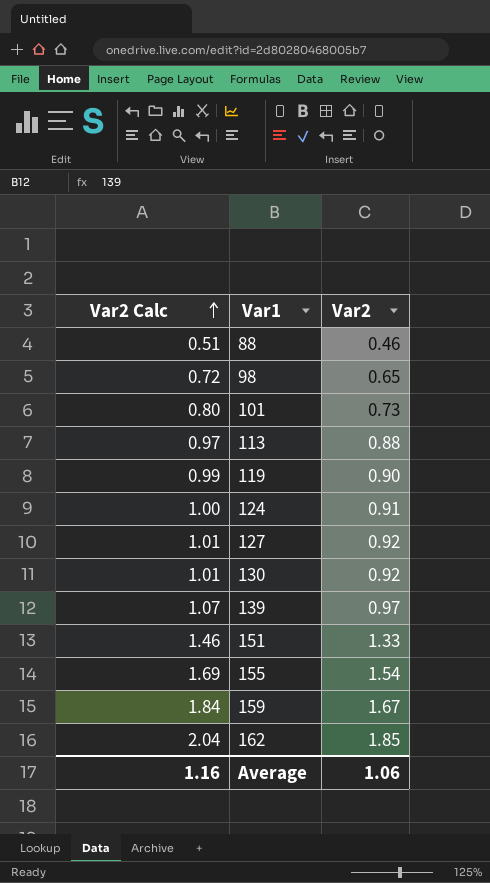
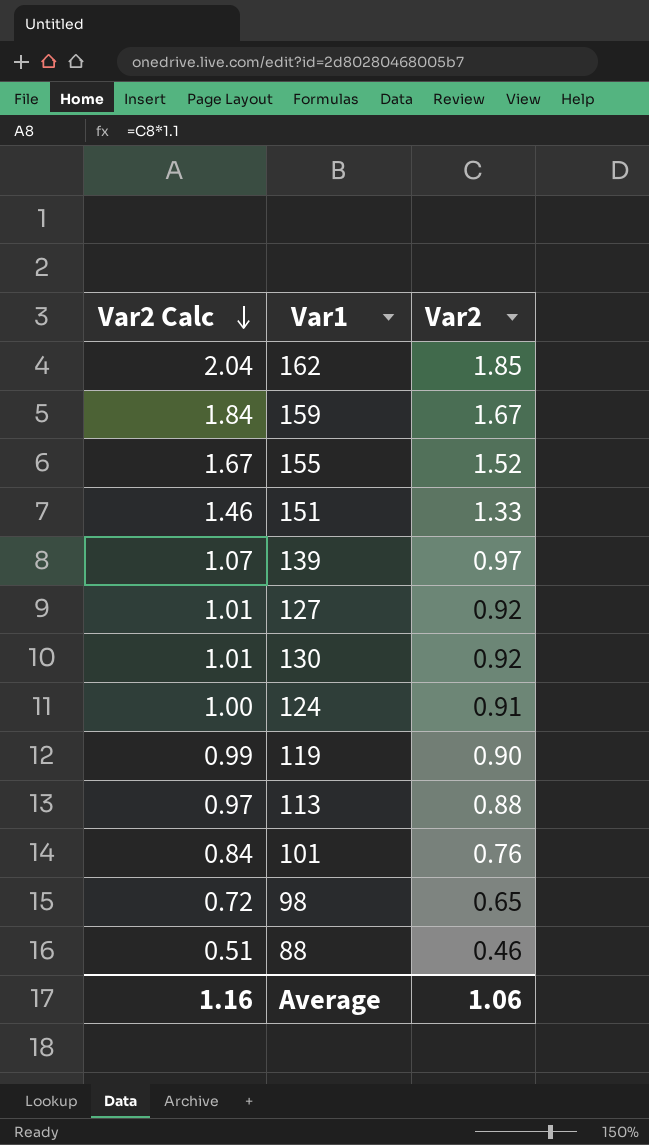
row order: Var2 Calc ascending -> Var2 Calc descending
155 | Var2 Calc: 1.69 -> 1.67
155 | Var2: 1.54 -> 1.52
101 | Var2 Calc: 0.80 -> 0.84
101 | Var2: 0.73 -> 0.76

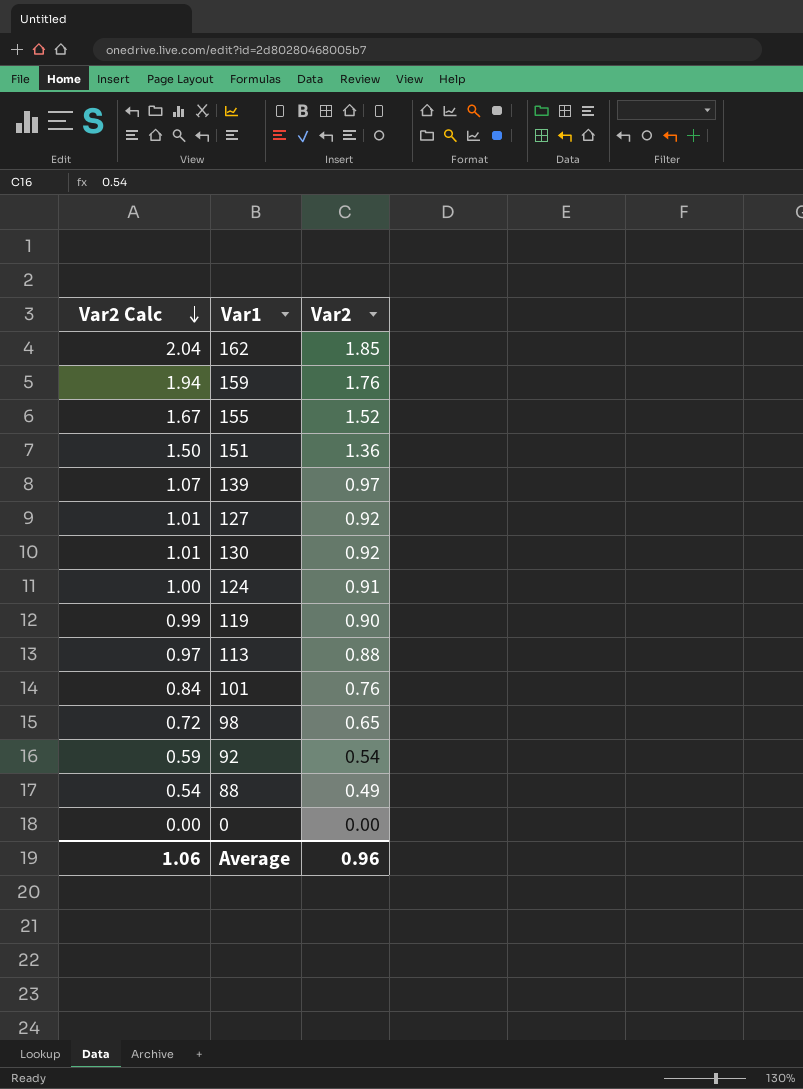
159 | Var2 Calc: 1.84 -> 1.94
159 | Var2: 1.67 -> 1.76
151 | Var2 Calc: 1.46 -> 1.50
151 | Var2: 1.33 -> 1.36
row 92: none -> 0.59 | 0.54
88 | Var2 Calc: 0.51 -> 0.54
88 | Var2: 0.46 -> 0.49
row 0: none -> 0.00 | 0.00
Average | Var2 Calc: 1.16 -> 1.06
Average | Var2: 1.06 -> 0.96

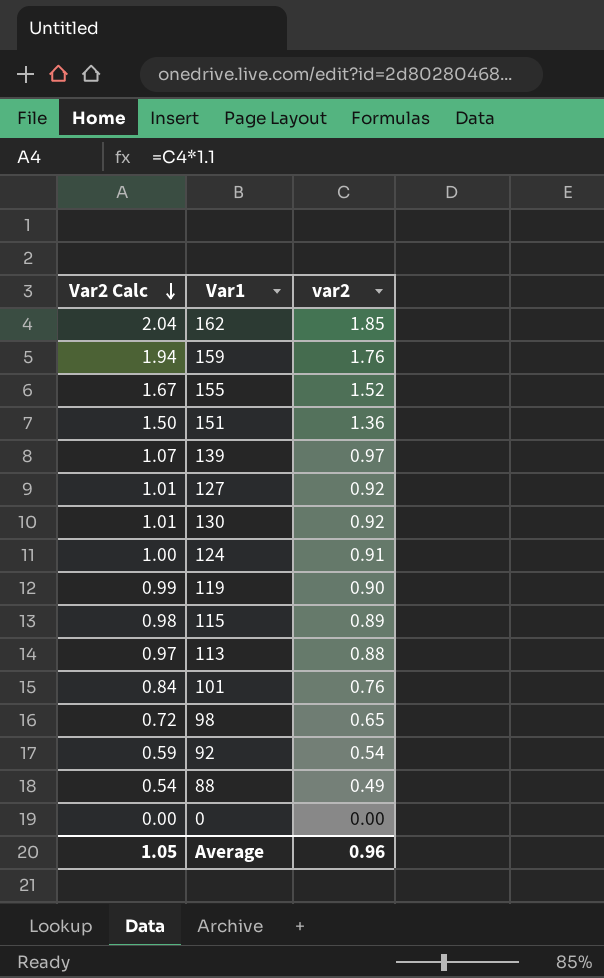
column name: Var2 -> var2
row 115: none -> 0.98 | 0.89
Average | Var2 Calc: 1.06 -> 1.05

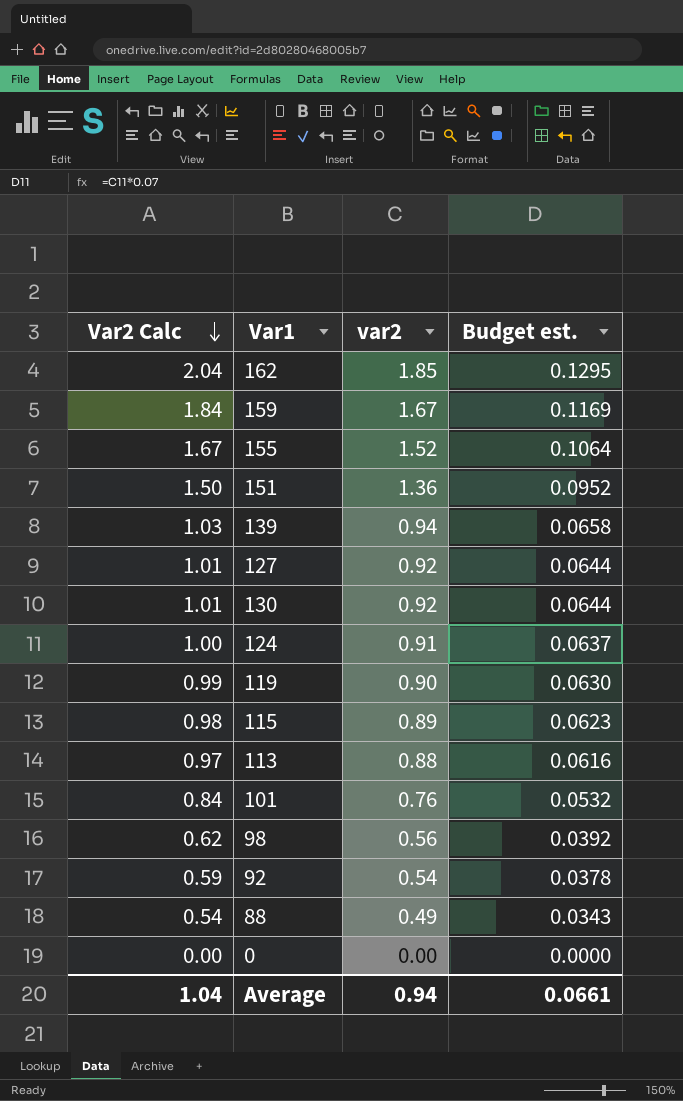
column Budget est. | formula: none -> [var2] * 0.07
159 | Var2 Calc: 1.94 -> 1.84
159 | var2: 1.76 -> 1.67
139 | Var2 Calc: 1.07 -> 1.03
139 | var2: 0.97 -> 0.94
98 | Var2 Calc: 0.72 -> 0.62
98 | var2: 0.65 -> 0.56
Average | Var2 Calc: 1.05 -> 1.04
Average | var2: 0.96 -> 0.94

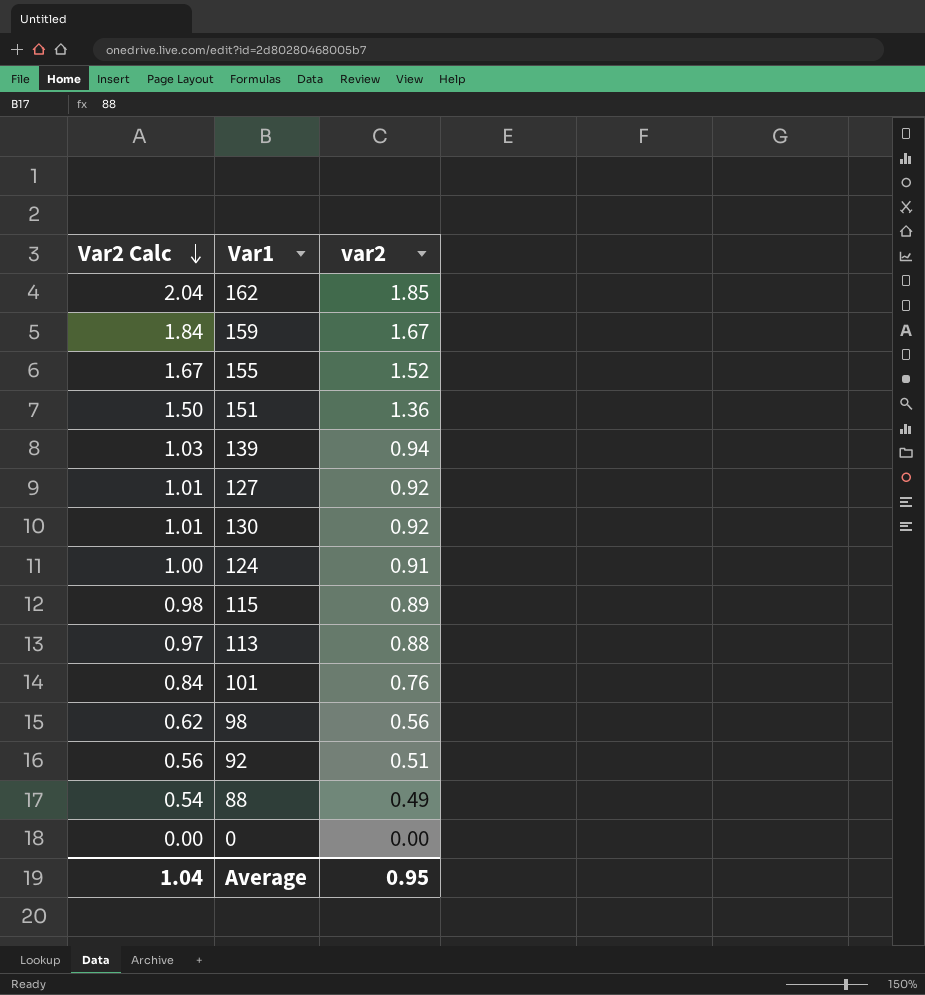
column Budget est. | formula: [var2] * 0.07 -> none
row 119: 0.99 | 0.90 | 0.0630 -> none
92 | Var2 Calc: 0.59 -> 0.56
92 | var2: 0.54 -> 0.51
Average | var2: 0.94 -> 0.95

